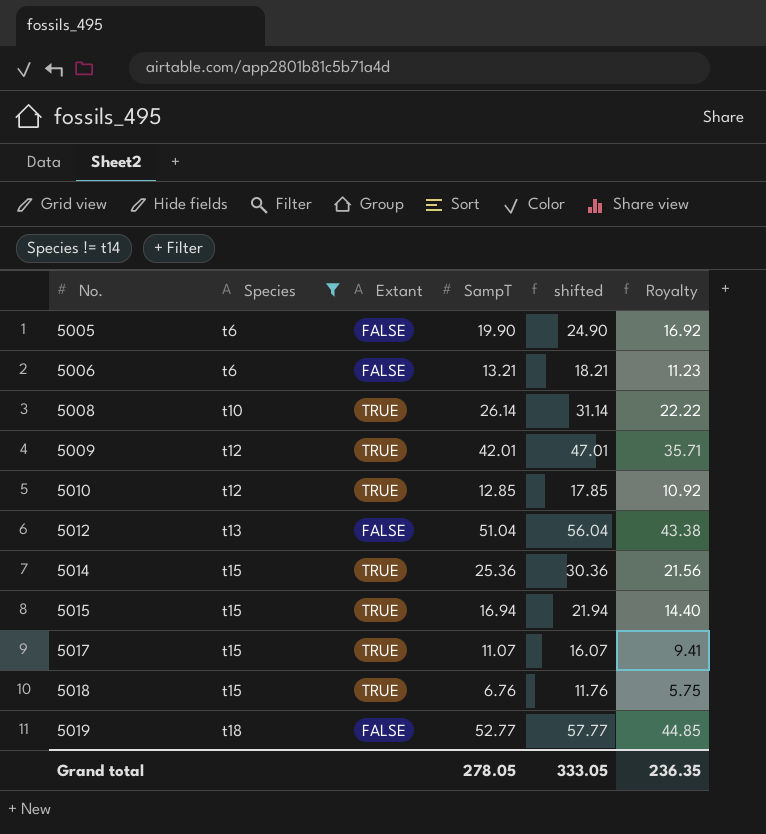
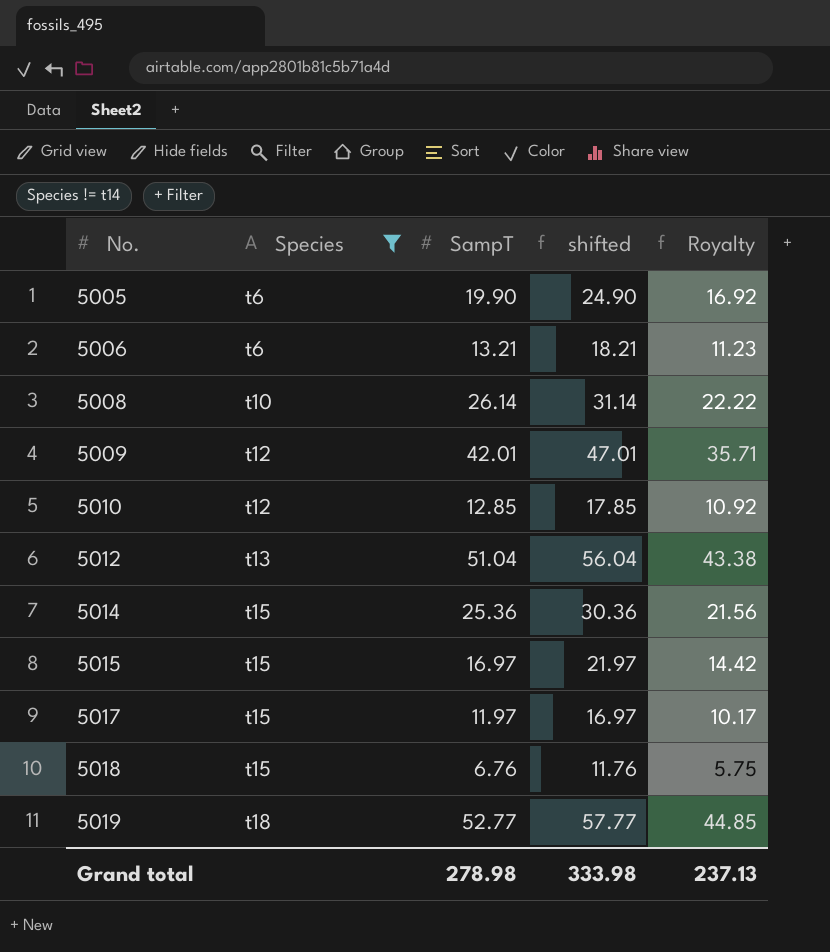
column Extant | position: 3 -> none
5015 | SampT: 16.94 -> 16.97
5015 | shifted: 21.94 -> 21.97
5015 | Royalty: 14.40 -> 14.42
5017 | SampT: 11.07 -> 11.97
5017 | shifted: 16.07 -> 16.97
5017 | Royalty: 9.41 -> 10.17
Grand total | SampT: 278.05 -> 278.98
Grand total | shifted: 333.05 -> 333.98
Grand total | Royalty: 236.35 -> 237.13

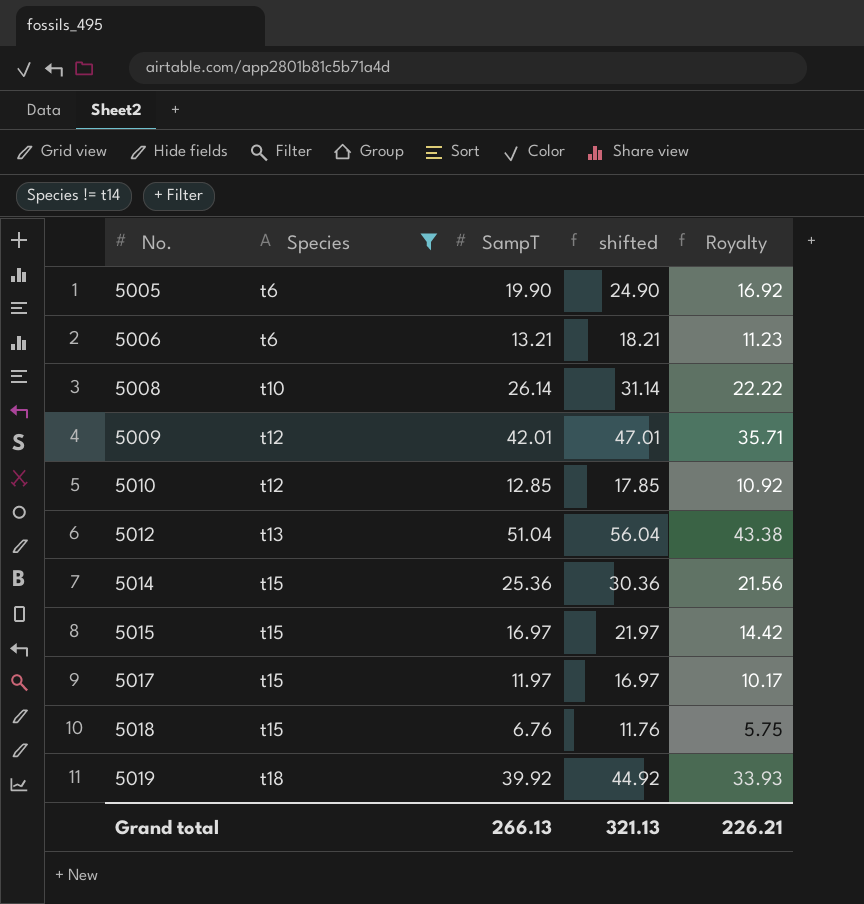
5019 | SampT: 52.77 -> 39.92
5019 | shifted: 57.77 -> 44.92
5019 | Royalty: 44.85 -> 33.93
Grand total | SampT: 278.98 -> 266.13
Grand total | shifted: 333.98 -> 321.13
Grand total | Royalty: 237.13 -> 226.21

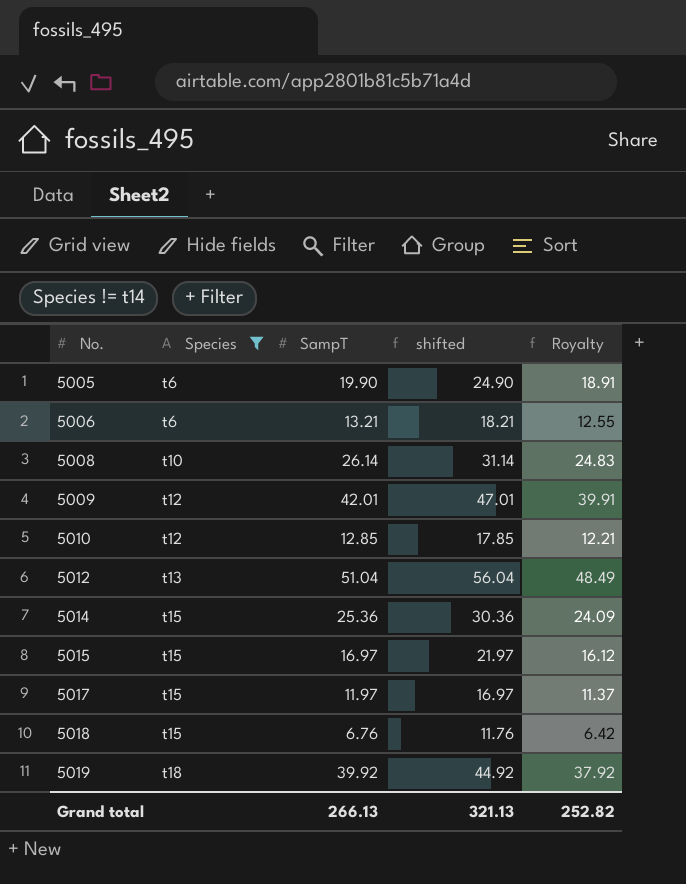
column Royalty | formula: [SampT] * 0.85 -> [SampT] * 0.95
Grand total | Royalty: 226.21 -> 252.82

